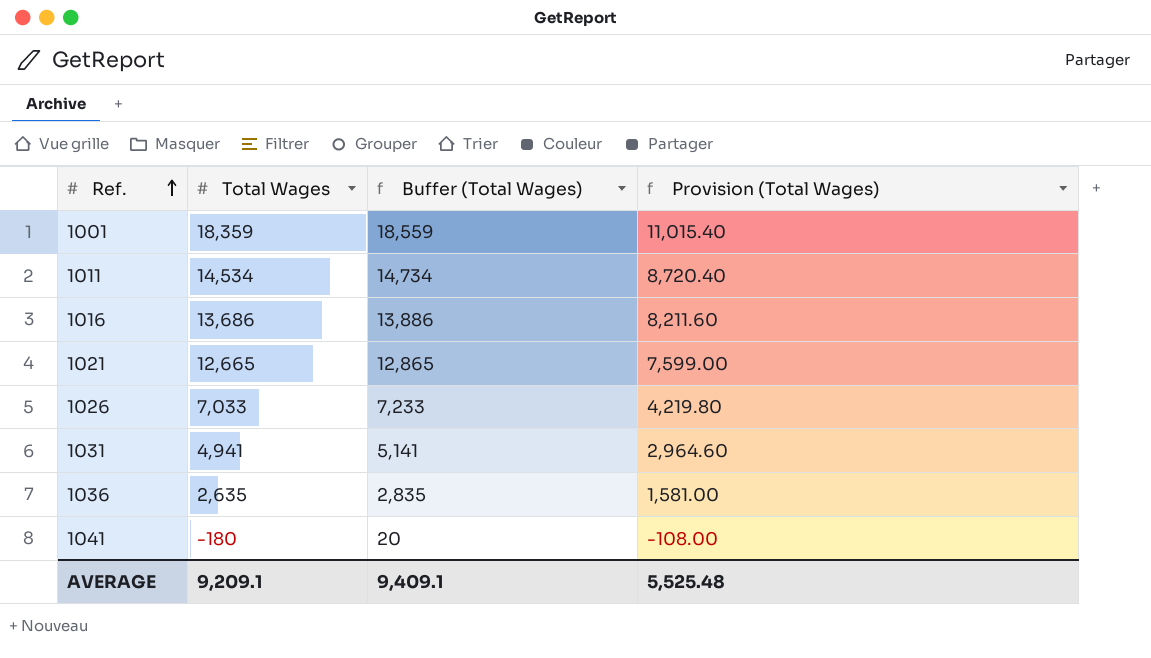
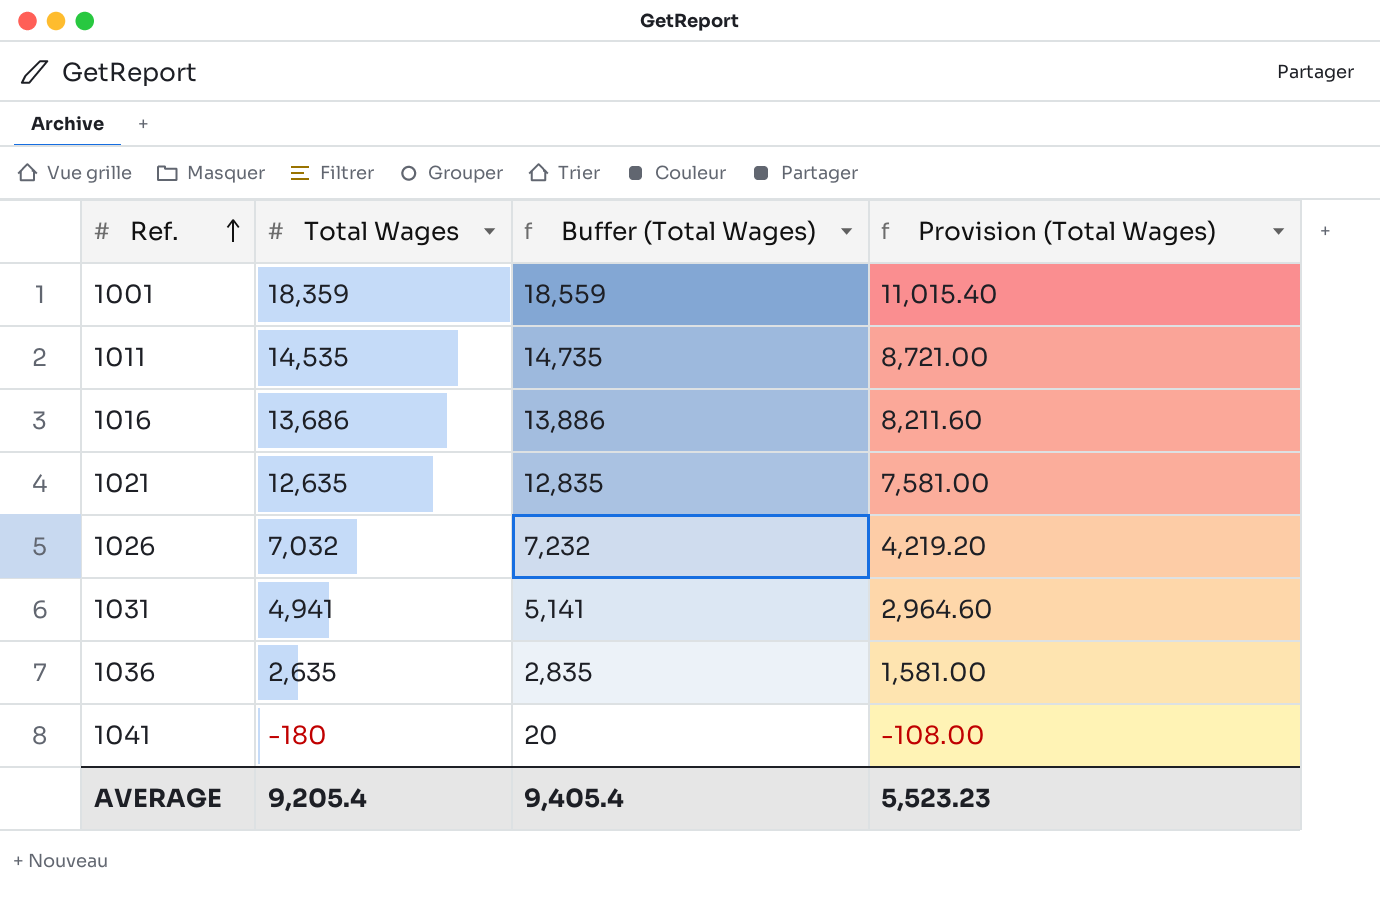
1011 | Total Wages: 14,534 -> 14,535
1011 | Buffer (Total Wages): 14,734 -> 14,735
1011 | Provision (Total Wages): 8,720.40 -> 8,721.00
1021 | Total Wages: 12,665 -> 12,635
1021 | Buffer (Total Wages): 12,865 -> 12,835
1021 | Provision (Total Wages): 7,599.00 -> 7,581.00
1026 | Total Wages: 7,033 -> 7,032
1026 | Buffer (Total Wages): 7,233 -> 7,232
1026 | Provision (Total Wages): 4,219.80 -> 4,219.20
AVERAGE | Total Wages: 9,209.1 -> 9,205.4
AVERAGE | Buffer (Total Wages): 9,409.1 -> 9,405.4
AVERAGE | Provision (Total Wages): 5,525.48 -> 5,523.23

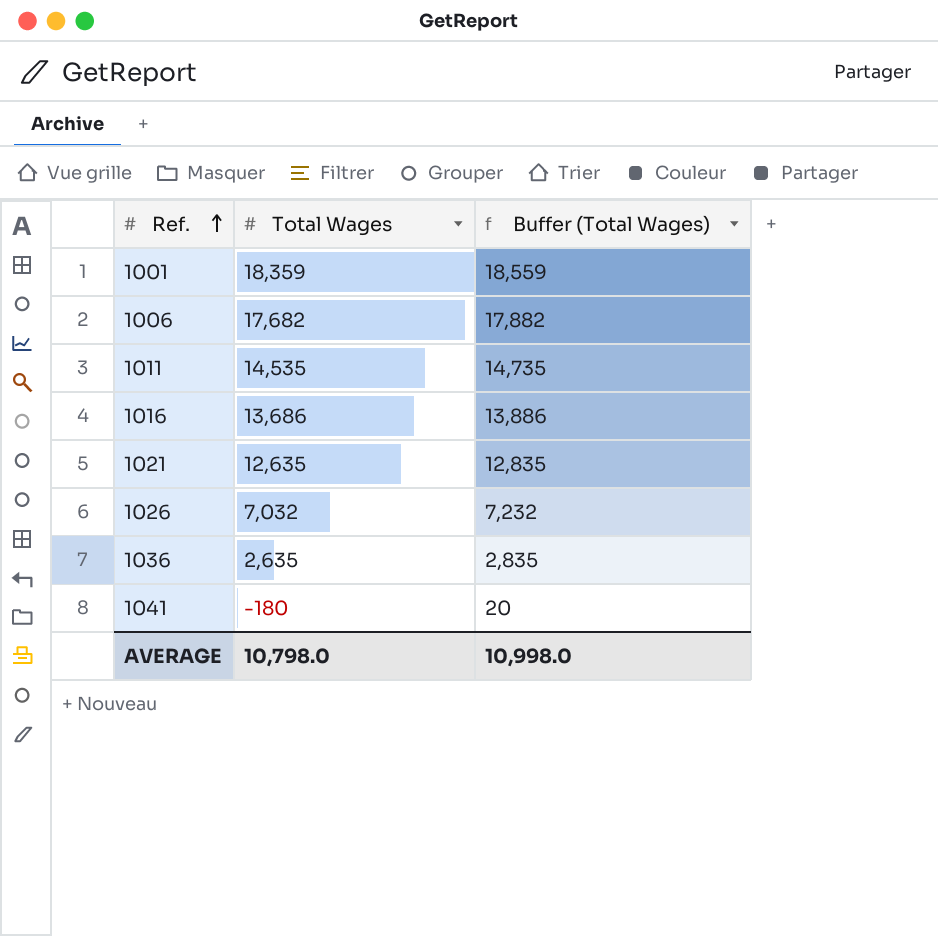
column Provision (Total Wages) | formula: [Total Wages] * 0.6 -> none
row 1031: 4,941 | 5,141 | 2,964.60 -> none
row 1006: none -> 17,682 | 17,882
AVERAGE | Total Wages: 9,205.4 -> 10,798.0
AVERAGE | Buffer (Total Wages): 9,405.4 -> 10,998.0

